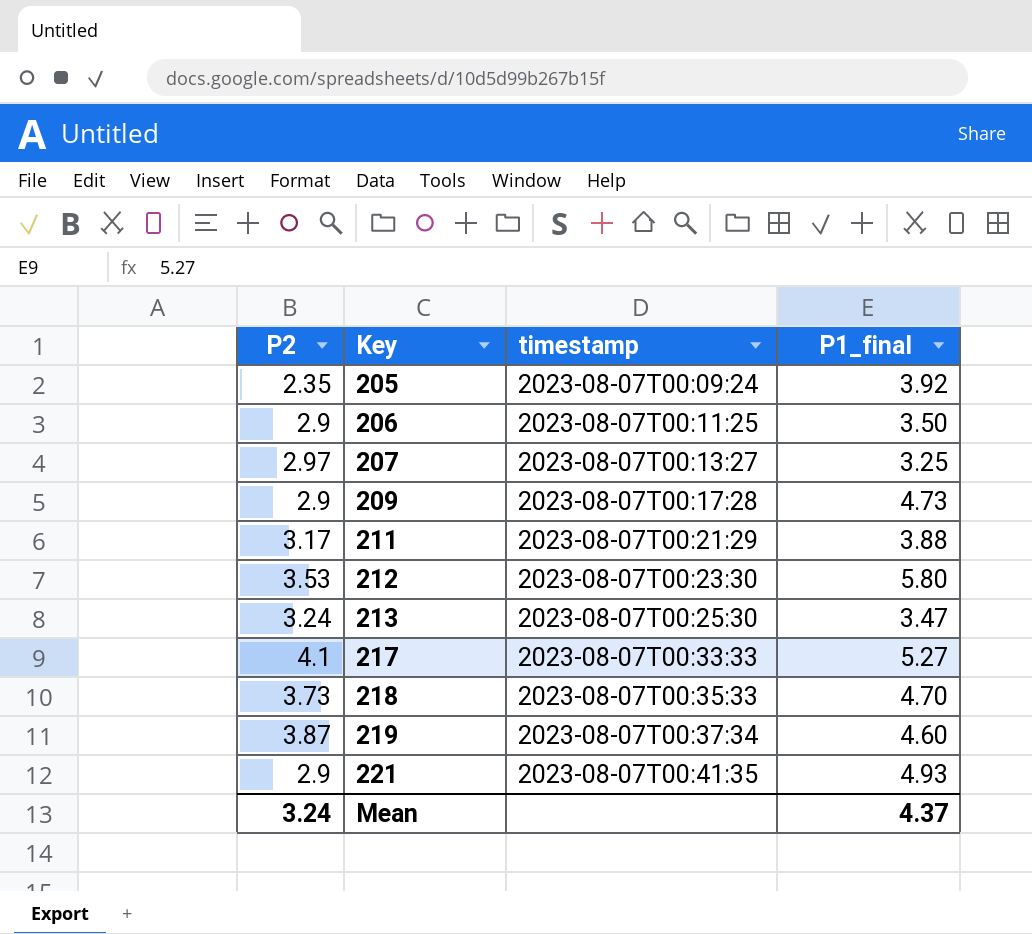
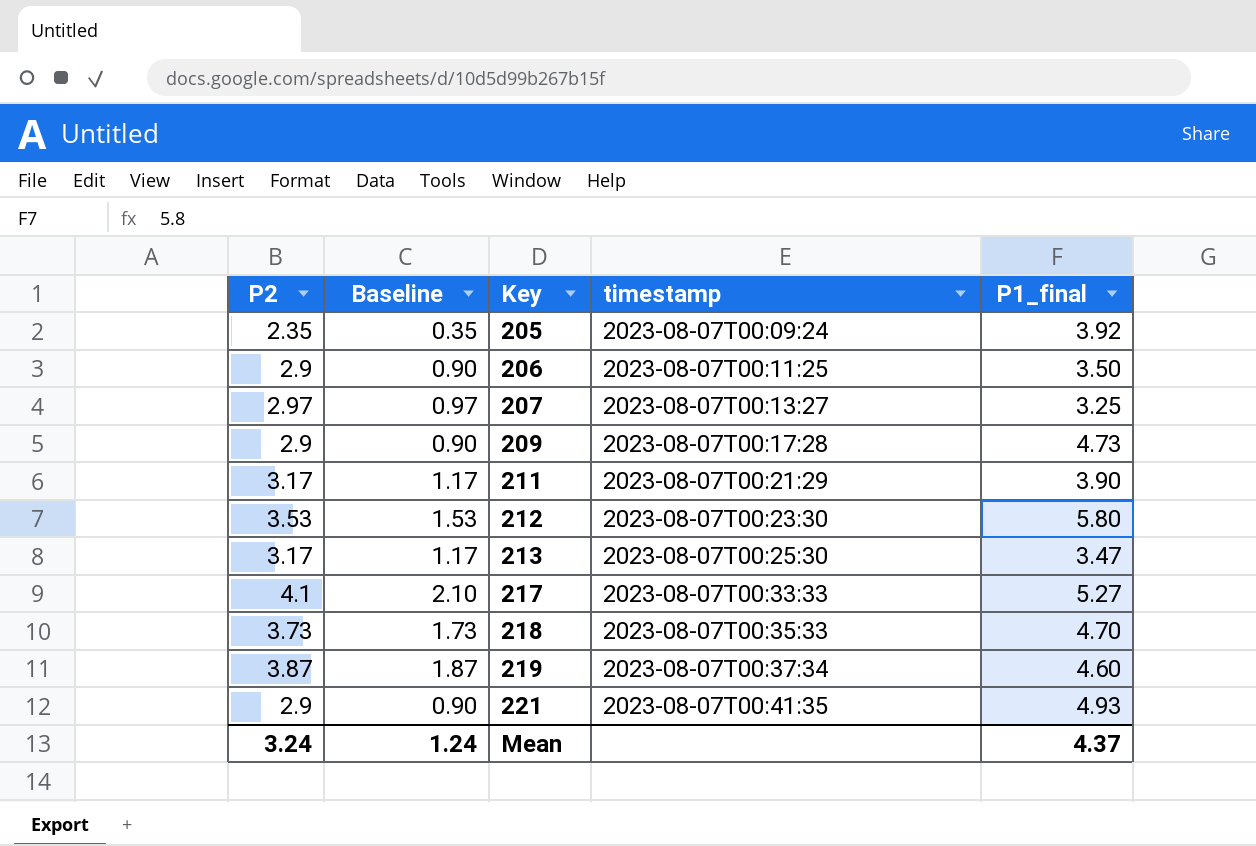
column Baseline | formula: none -> [P2] - 2
211 | P1_final: 3.88 -> 3.90
213 | P2: 3.24 -> 3.17

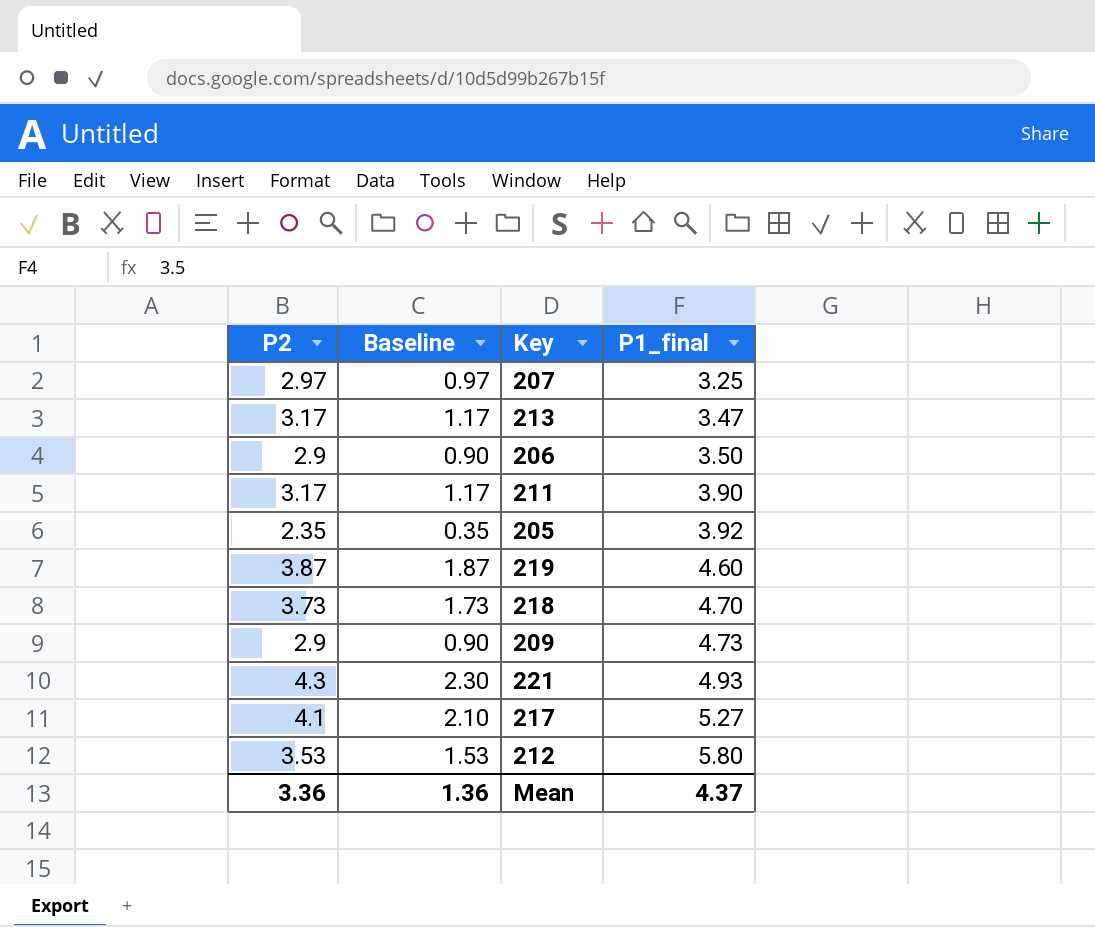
row order: Key ascending -> P1_final ascending
column timestamp | position: 4 -> none
221 | P2: 2.9 -> 4.3
221 | Baseline: 0.90 -> 2.30
Mean | P2: 3.24 -> 3.36
Mean | Baseline: 1.24 -> 1.36

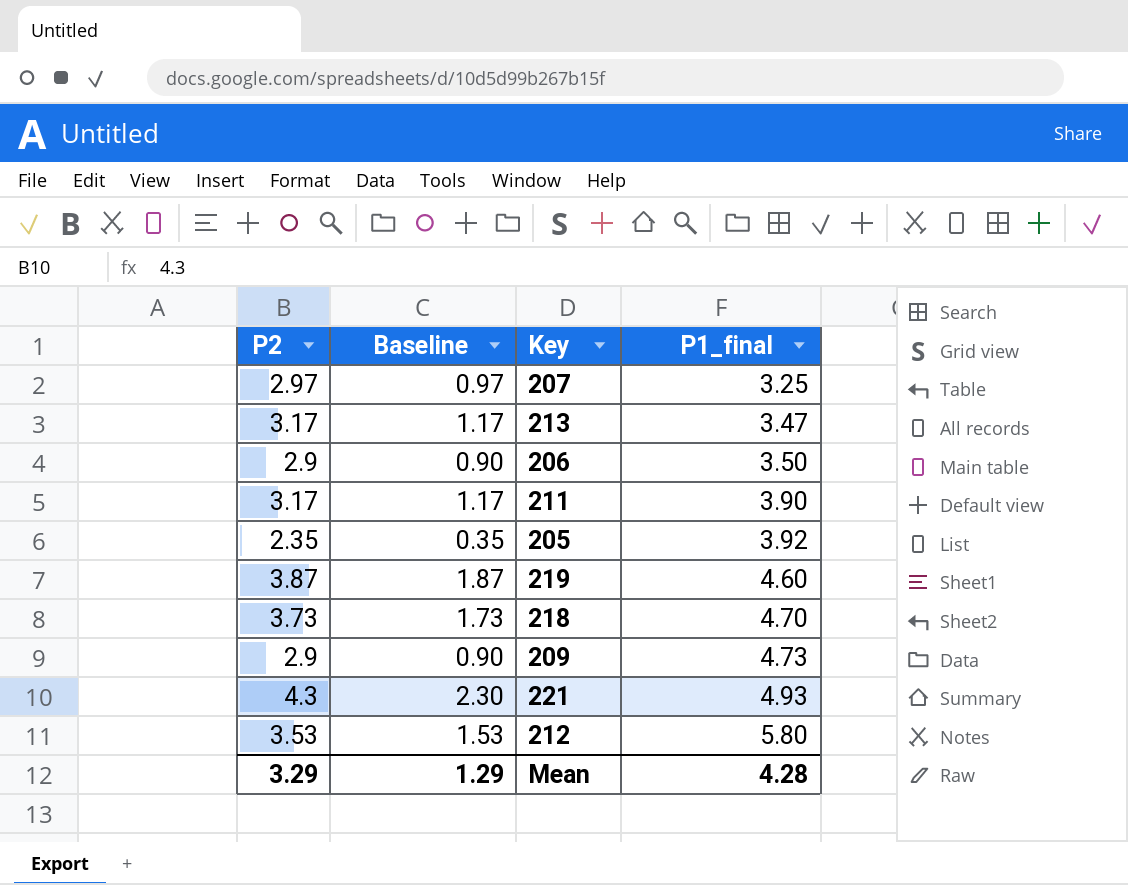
row 217: 4.1 | 2.10 | 5.27 -> none
Mean | P2: 3.36 -> 3.29
Mean | Baseline: 1.36 -> 1.29
Mean | P1_final: 4.37 -> 4.28

